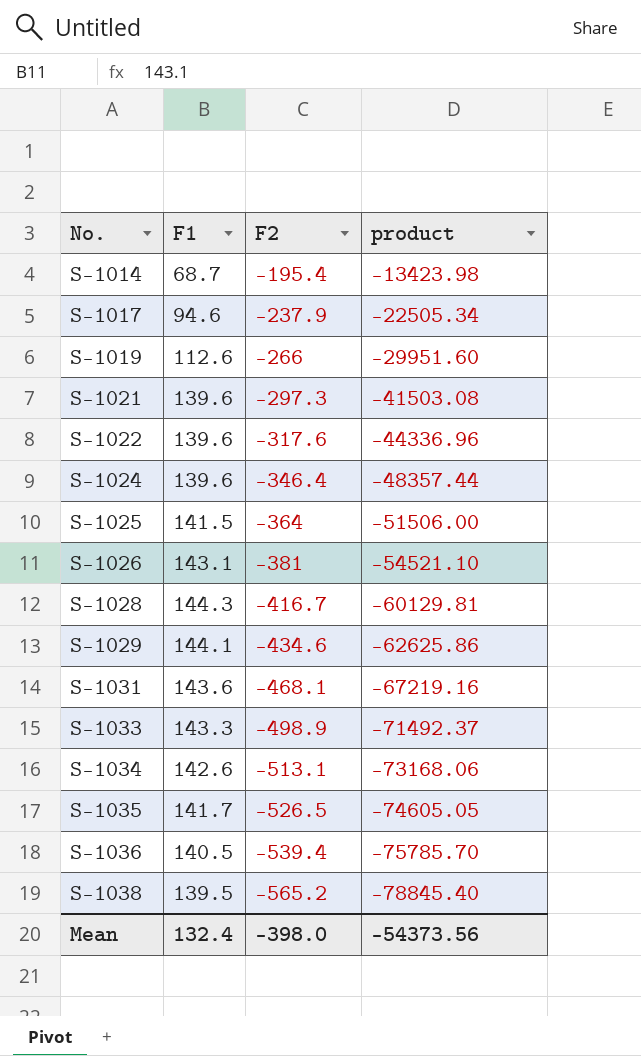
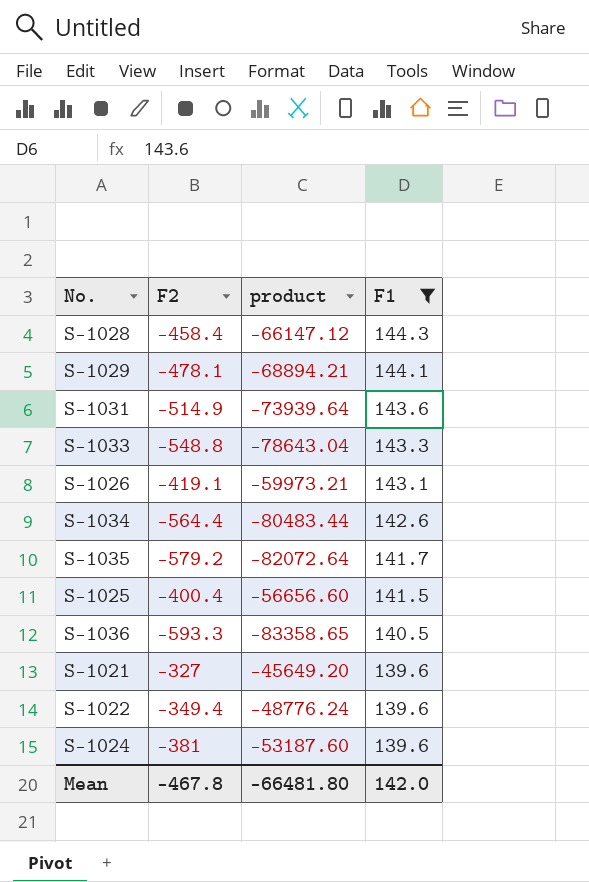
filter: none -> F1 >= 139.6
row order: No. ascending -> F1 descending
column F1 | position: 2 -> 4
S-1028 | F2: -416.7 -> -458.4
S-1028 | product: -60129.81 -> -66147.12
S-1029 | F2: -434.6 -> -478.1
S-1029 | product: -62625.86 -> -68894.21
S-1031 | F2: -468.1 -> -514.9
S-1031 | product: -67219.16 -> -73939.64
S-1033 | F2: -498.9 -> -548.8
S-1033 | product: -71492.37 -> -78643.04
S-1026 | F2: -381 -> -419.1
S-1026 | product: -54521.10 -> -59973.21
S-1034 | F2: -513.1 -> -564.4
S-1034 | product: -73168.06 -> -80483.44
S-1035 | F2: -526.5 -> -579.2
S-1035 | product: -74605.05 -> -82072.64
S-1025 | F2: -364 -> -400.4
S-1025 | product: -51506.00 -> -56656.60
S-1036 | F2: -539.4 -> -593.3
S-1036 | product: -75785.70 -> -83358.65
S-1021 | F2: -297.3 -> -327
S-1021 | product: -41503.08 -> -45649.20
S-1022 | F2: -317.6 -> -349.4
S-1022 | product: -44336.96 -> -48776.24
S-1024 | F2: -346.4 -> -381
S-1024 | product: -48357.44 -> -53187.60
Mean | F2: -398.0 -> -467.8
Mean | product: -54373.56 -> -66481.80
Mean | F1: 132.4 -> 142.0

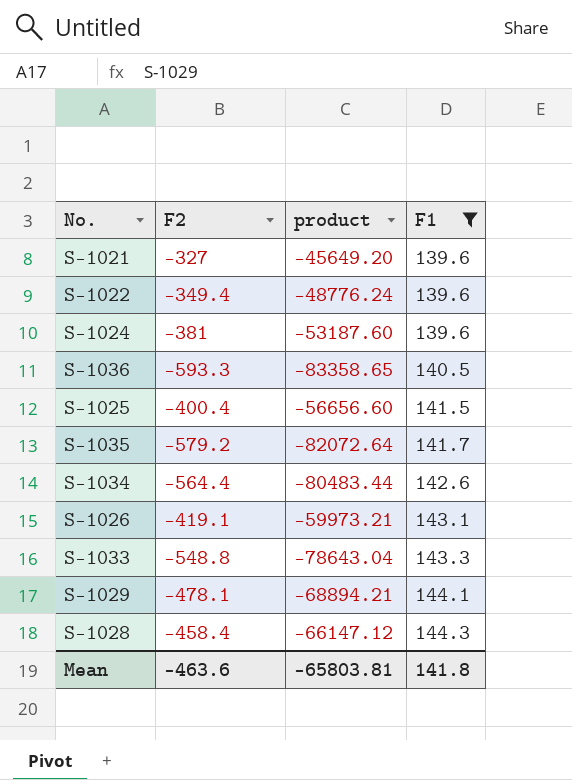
row order: F1 descending -> F1 ascending
row S-1031: -514.9 | -73939.64 | 143.6 -> none
Mean | F2: -467.8 -> -463.6
Mean | product: -66481.80 -> -65803.81
Mean | F1: 142.0 -> 141.8

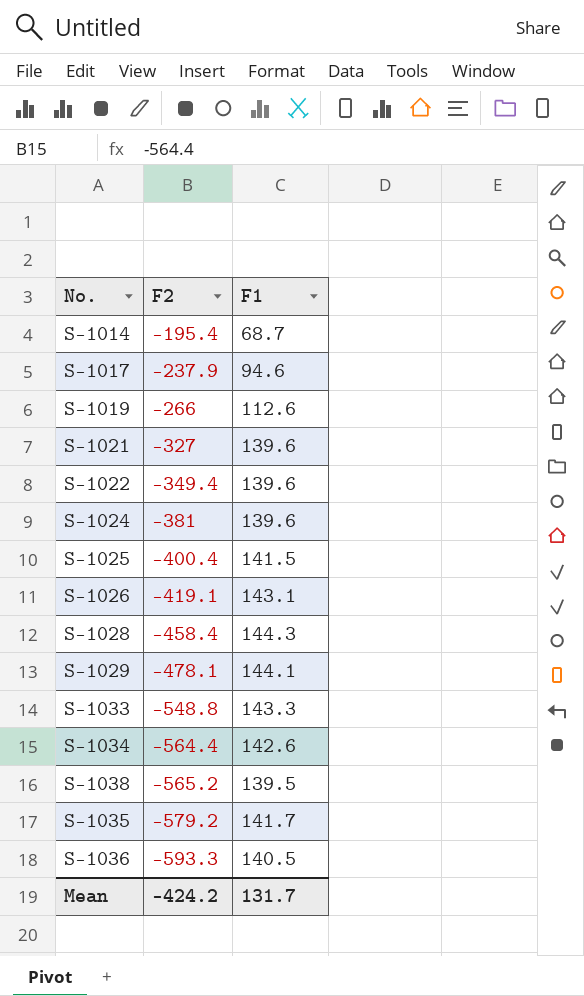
filter: F1 >= 139.6 -> none
row order: F1 ascending -> F2 descending
column product | formula: [F2] * [F1] -> none
Mean | F2: -463.6 -> -424.2
Mean | F1: 141.8 -> 131.7

